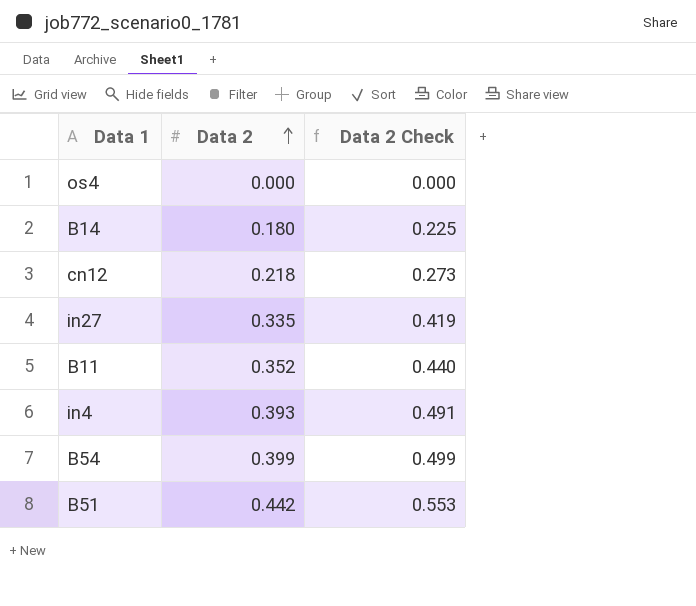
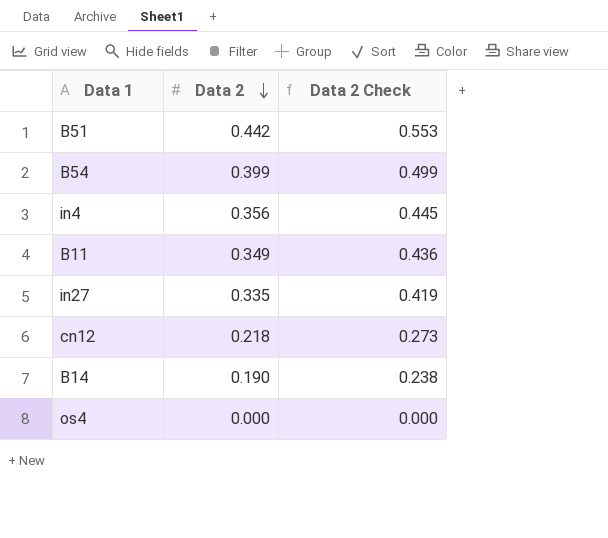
row order: Data 2 ascending -> Data 2 descending
in4 | Data 2: 0.393 -> 0.356
in4 | Data 2 Check: 0.491 -> 0.445
B11 | Data 2: 0.352 -> 0.349
B11 | Data 2 Check: 0.440 -> 0.436
B14 | Data 2: 0.180 -> 0.190
B14 | Data 2 Check: 0.225 -> 0.238

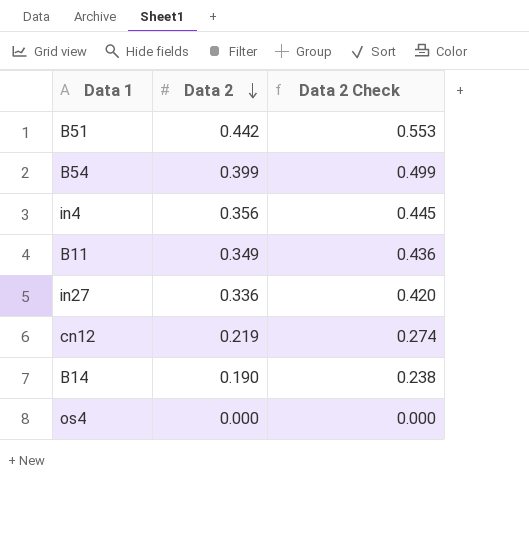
in27 | Data 2: 0.335 -> 0.336
in27 | Data 2 Check: 0.419 -> 0.420
cn12 | Data 2: 0.218 -> 0.219
cn12 | Data 2 Check: 0.273 -> 0.274

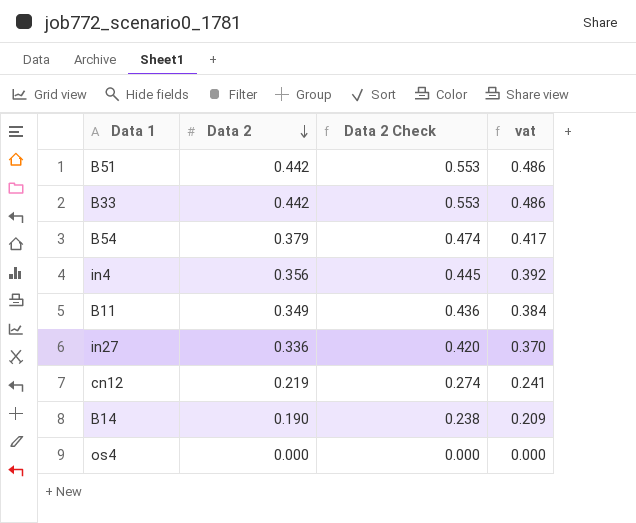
column vat | formula: none -> [Data 2] * 1.1
row B33: none -> 0.442 | 0.553 | 0.486
B54 | Data 2: 0.399 -> 0.379
B54 | Data 2 Check: 0.499 -> 0.474

